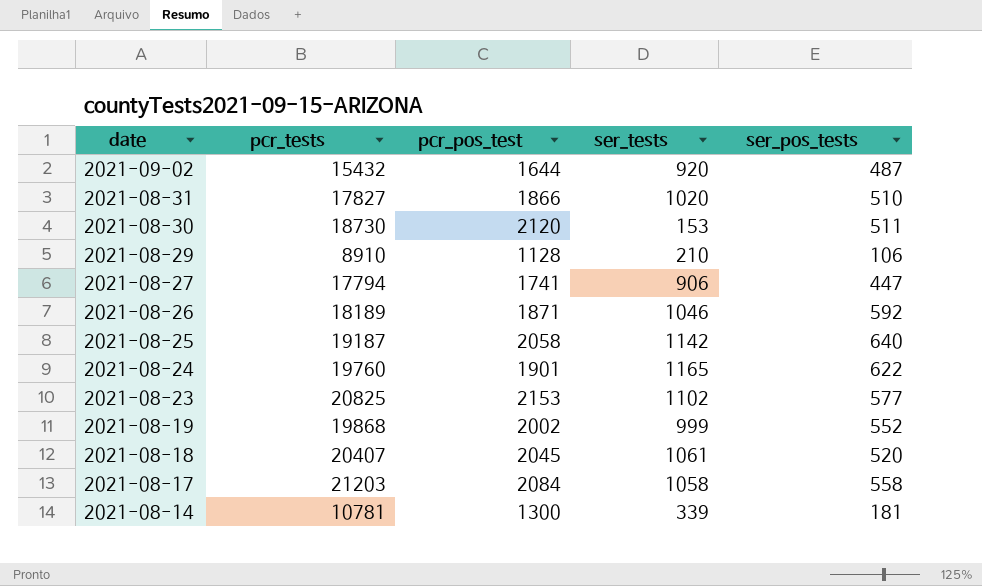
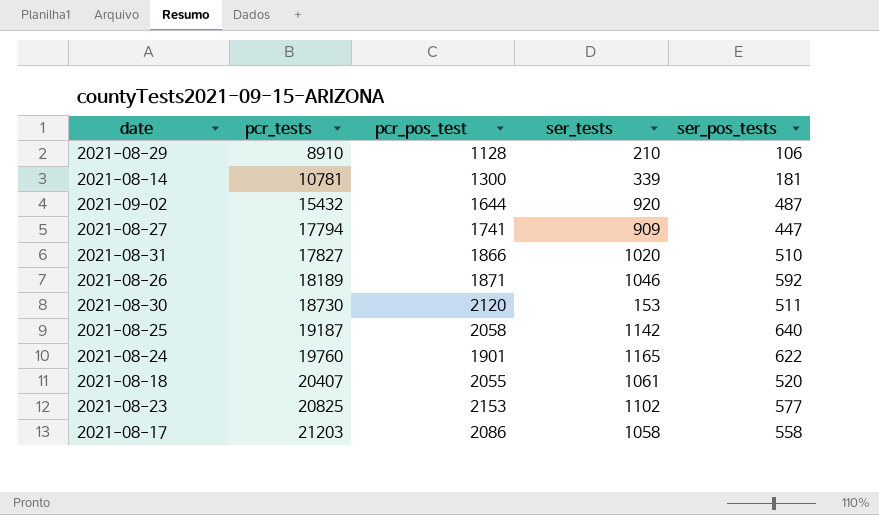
row order: date descending -> pcr_tests ascending
row 2021-08-19: 19868 | 2002 | 999 | 552 -> none
2021-08-27 | ser_tests: 906 -> 909
2021-08-18 | pcr_pos_test: 2045 -> 2055
2021-08-17 | pcr_pos_test: 2084 -> 2086

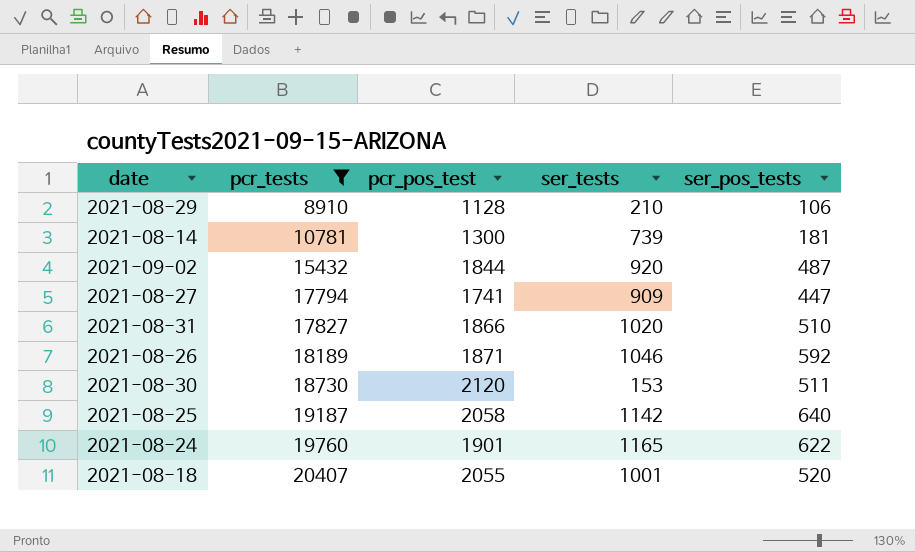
filter: none -> pcr_tests <= 20407
2021-08-14 | ser_tests: 339 -> 739
2021-09-02 | pcr_pos_test: 1644 -> 1844
2021-08-18 | ser_tests: 1061 -> 1001

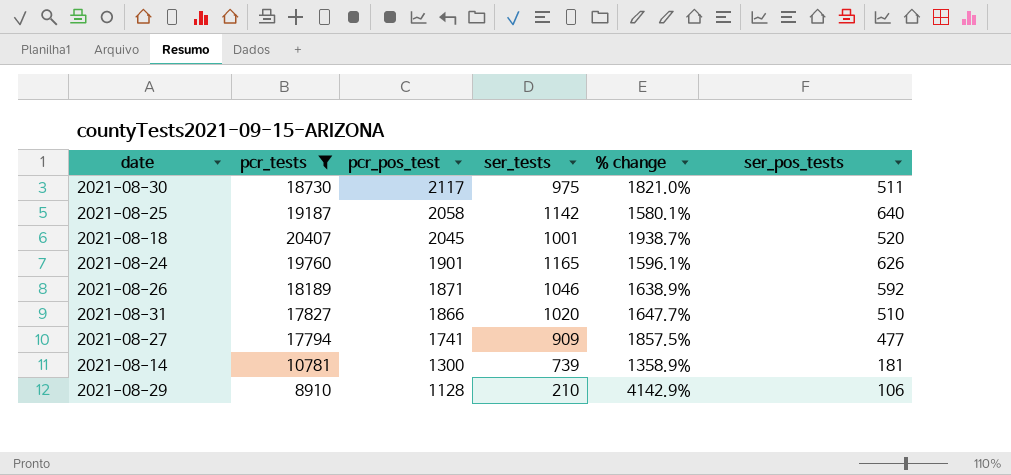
row order: pcr_tests ascending -> pcr_pos_test descending
column % change | formula: none -> ([pcr_tests] - [ser_tests]) / [ser_tests]
row 2021-09-02: 15432 | 1844 | 920 | 487 -> none
2021-08-30 | pcr_pos_test: 2120 -> 2117
2021-08-30 | ser_tests: 153 -> 975
2021-08-18 | pcr_pos_test: 2055 -> 2045
2021-08-24 | ser_pos_tests: 622 -> 626
2021-08-27 | ser_pos_tests: 447 -> 477

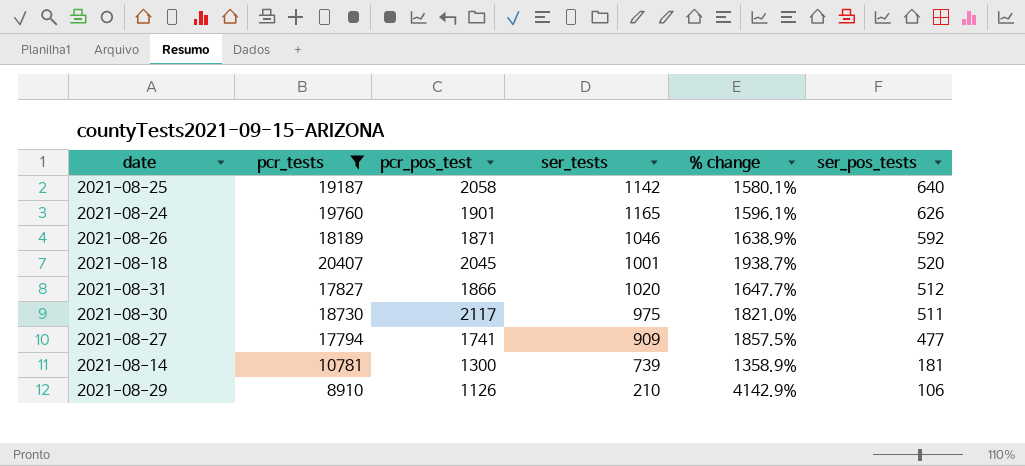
row order: pcr_pos_test descending -> ser_pos_tests descending
2021-08-31 | ser_pos_tests: 510 -> 512
2021-08-29 | pcr_pos_test: 1128 -> 1126

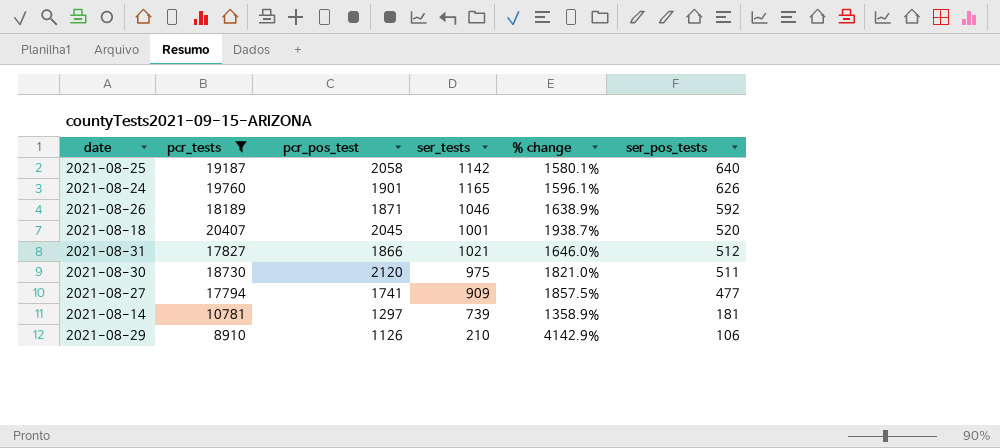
2021-08-31 | ser_tests: 1020 -> 1021
2021-08-31 | % change: 1647.7% -> 1646.0%
2021-08-30 | pcr_pos_test: 2117 -> 2120
2021-08-14 | pcr_pos_test: 1300 -> 1297

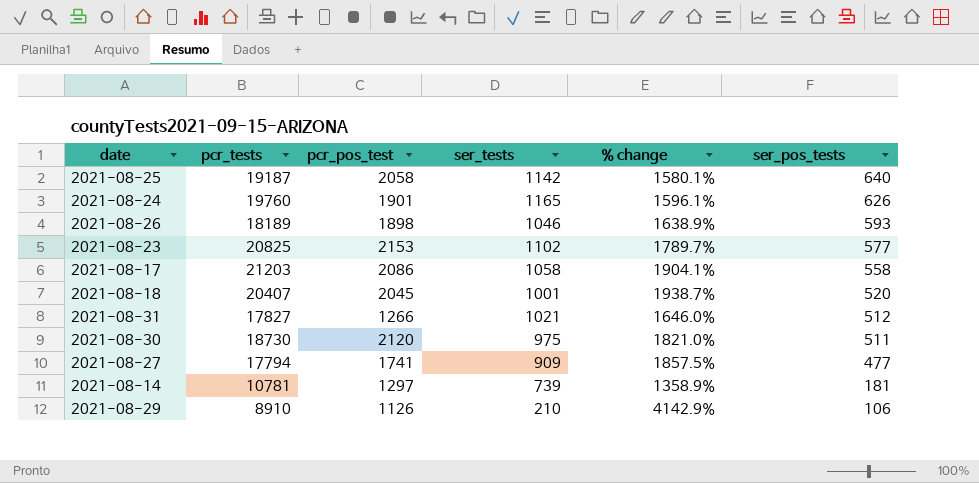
filter: pcr_tests <= 20407 -> none
2021-08-26 | pcr_pos_test: 1871 -> 1898
2021-08-26 | ser_pos_tests: 592 -> 593
2021-08-31 | pcr_pos_test: 1866 -> 1266

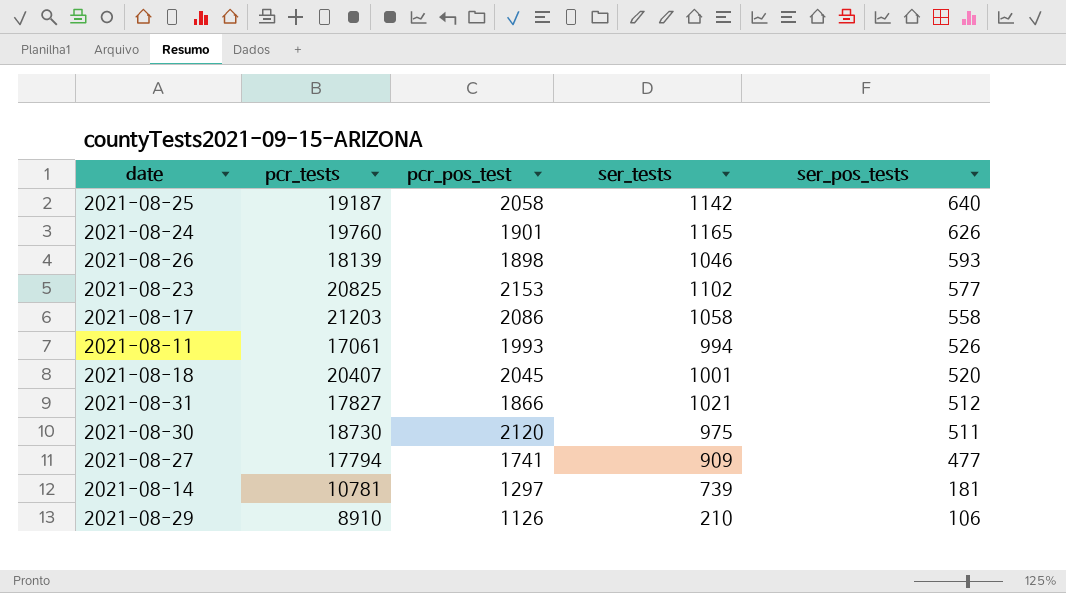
column % change | formula: ([pcr_tests] - [ser_tests]) / [ser_tests] -> none
2021-08-26 | pcr_tests: 18189 -> 18139
row 2021-08-11: none -> 17061 | 1993 | 994 | 526
2021-08-31 | pcr_pos_test: 1266 -> 1866

